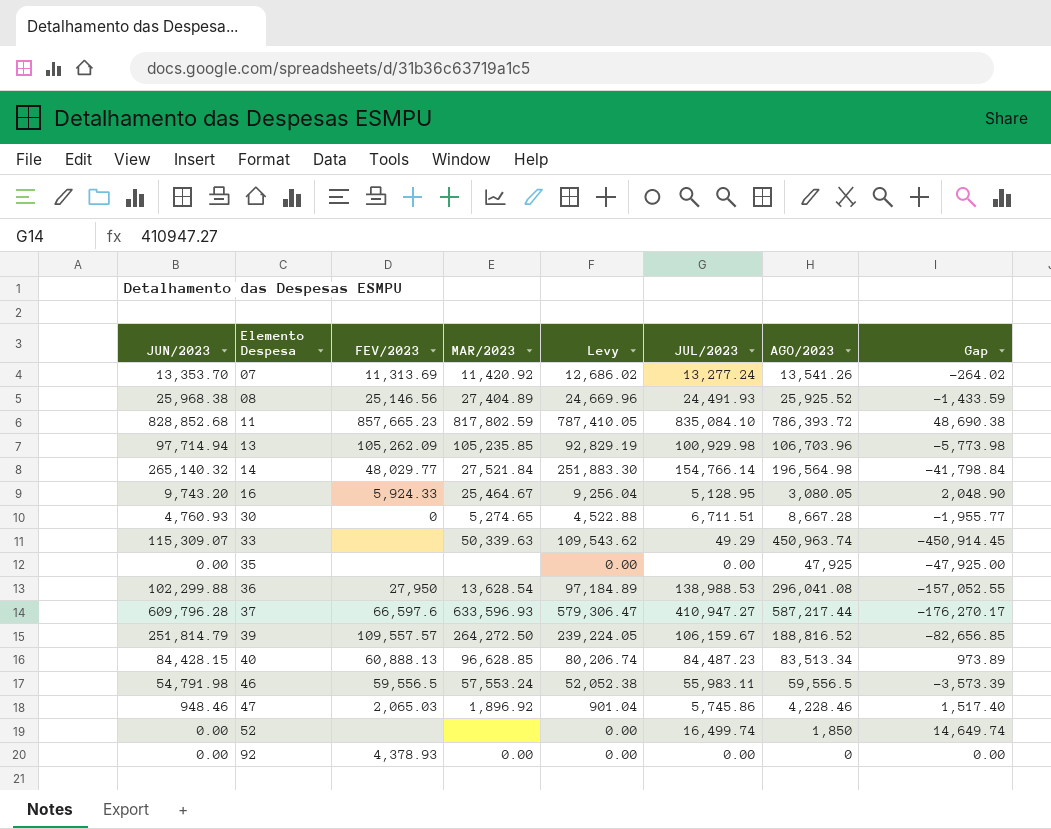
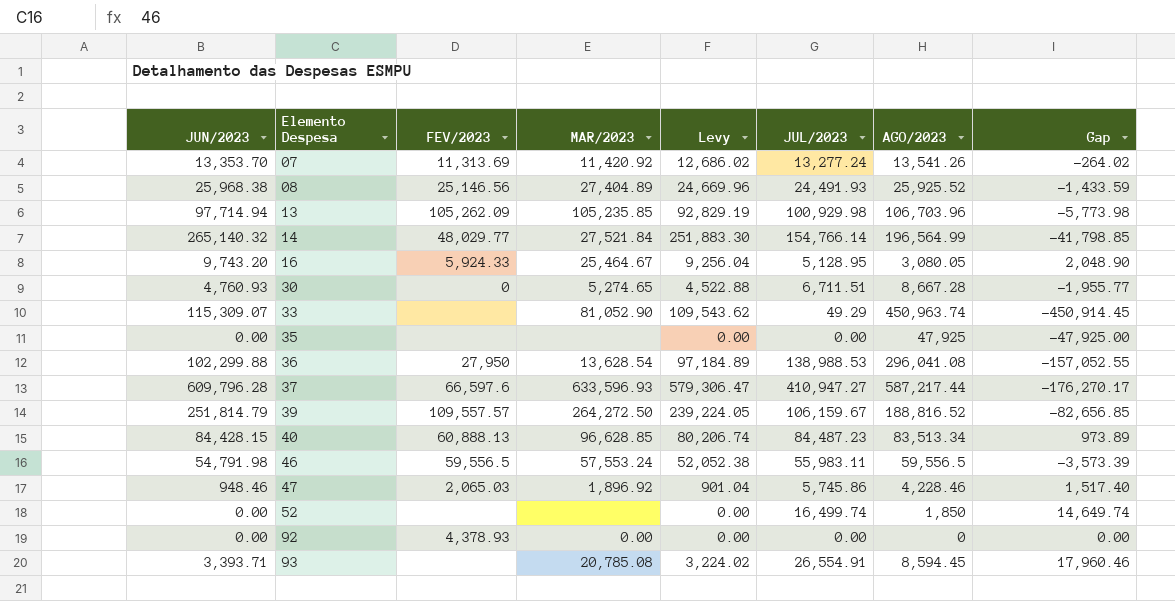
row 11: 828,852.68 | 857,665.23 | 817,802.59 | 787,410.05 | 835,084.10 | 786,393.72 | 48,690.38 -> none
14 | AGO/2023: 196,564.98 -> 196,564.99
14 | Gap: -41,798.84 -> -41,798.85
33 | MAR/2023: 50,339.63 -> 81,052.90
row 93: none -> 3,393.71 | none | 20,785.08 | 3,224.02 | 26,554.91 | 8,594.45 | 17,960.46

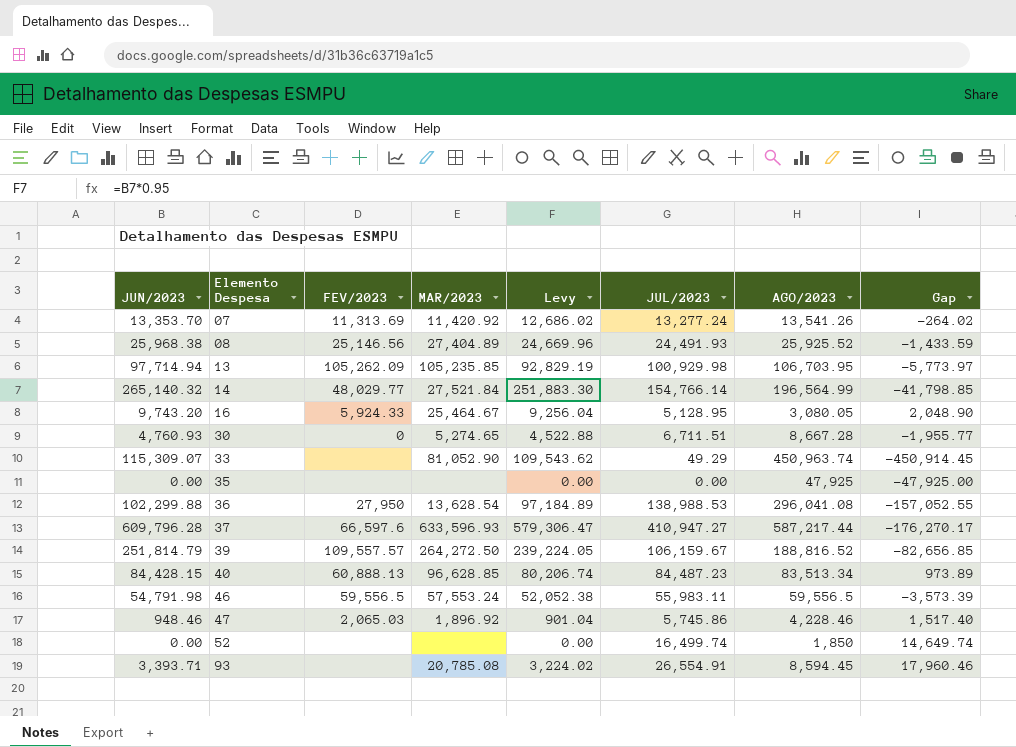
row 92: 0.00 | 4,378.93 | 0.00 | 0.00 | 0.00 | 0 | 0.00 -> none
13 | AGO/2023: 106,703.96 -> 106,703.95
13 | Gap: -5,773.98 -> -5,773.97

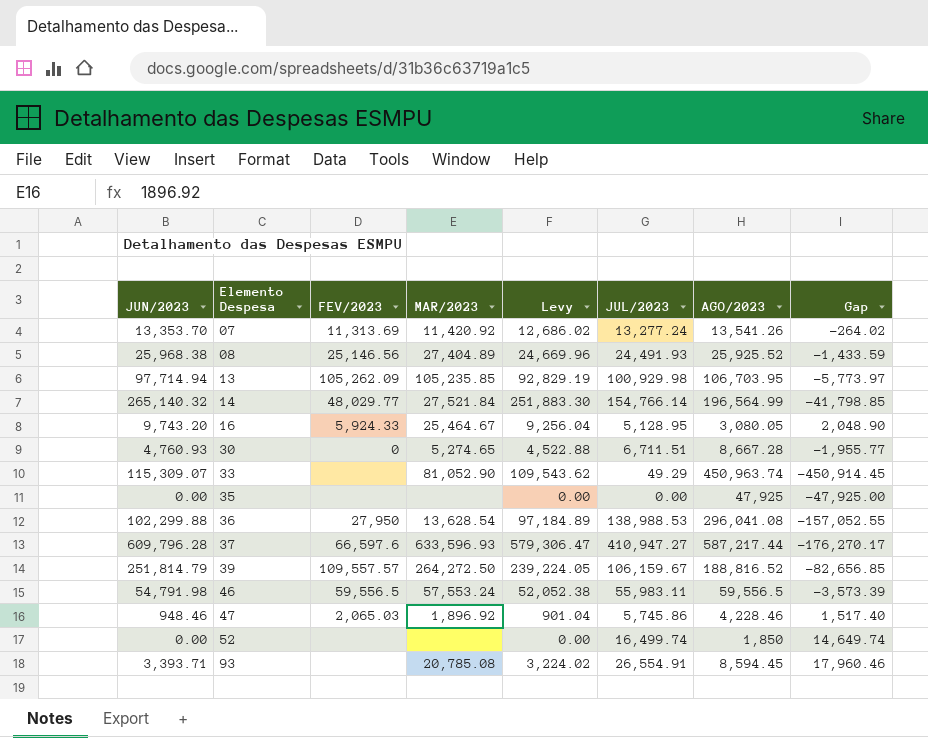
row 40: 84,428.15 | 60,888.13 | 96,628.85 | 80,206.74 | 84,487.23 | 83,513.34 | 973.89 -> none

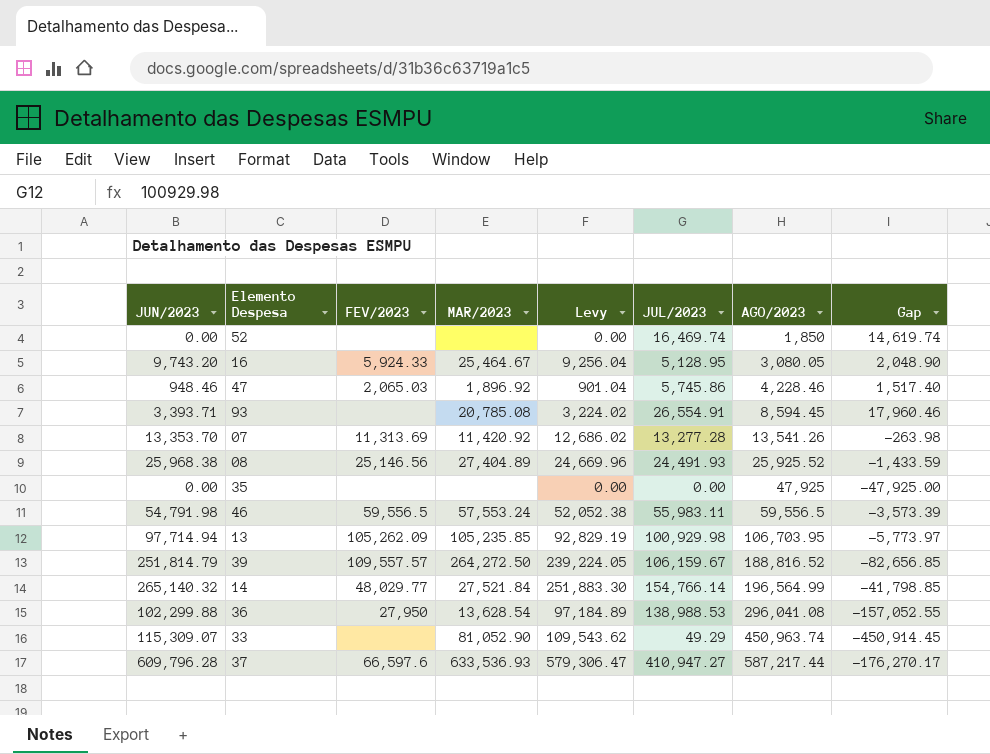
row order: Elemento Despesa ascending -> AGO/2023 ascending
row 30: 4,760.93 | 0 | 5,274.65 | 4,522.88 | 6,711.51 | 8,667.28 | -1,955.77 -> none
52 | JUL/2023: 16,499.74 -> 16,469.74
52 | Gap: 14,649.74 -> 14,619.74
07 | JUL/2023: 13,277.24 -> 13,277.28
07 | Gap: -264.02 -> -263.98
37 | MAR/2023: 633,596.93 -> 633,536.93

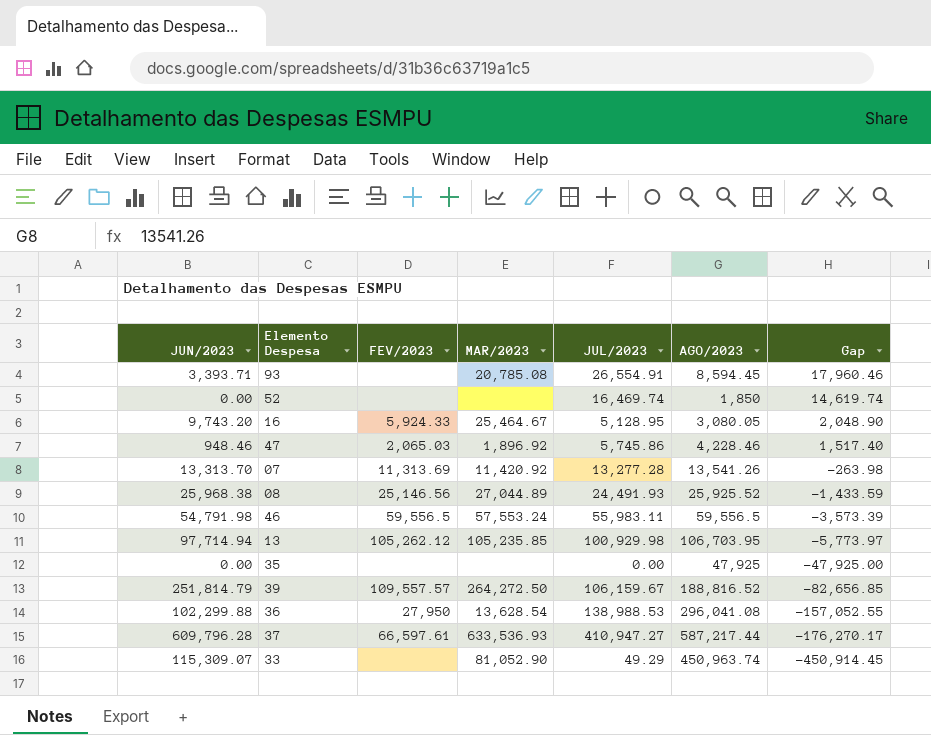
row order: AGO/2023 ascending -> Gap descending
column Levy | formula: [JUN/2023] * 0.95 -> none
row 14: 265,140.32 | 48,029.77 | 27,521.84 | 251,883.30 | 154,766.14 | 196,564.99 | -41,798.85 -> none
07 | JUN/2023: 13,353.70 -> 13,313.70
08 | MAR/2023: 27,404.89 -> 27,044.89
13 | FEV/2023: 105,262.09 -> 105,262.12
37 | FEV/2023: 66,597.6 -> 66,597.61

